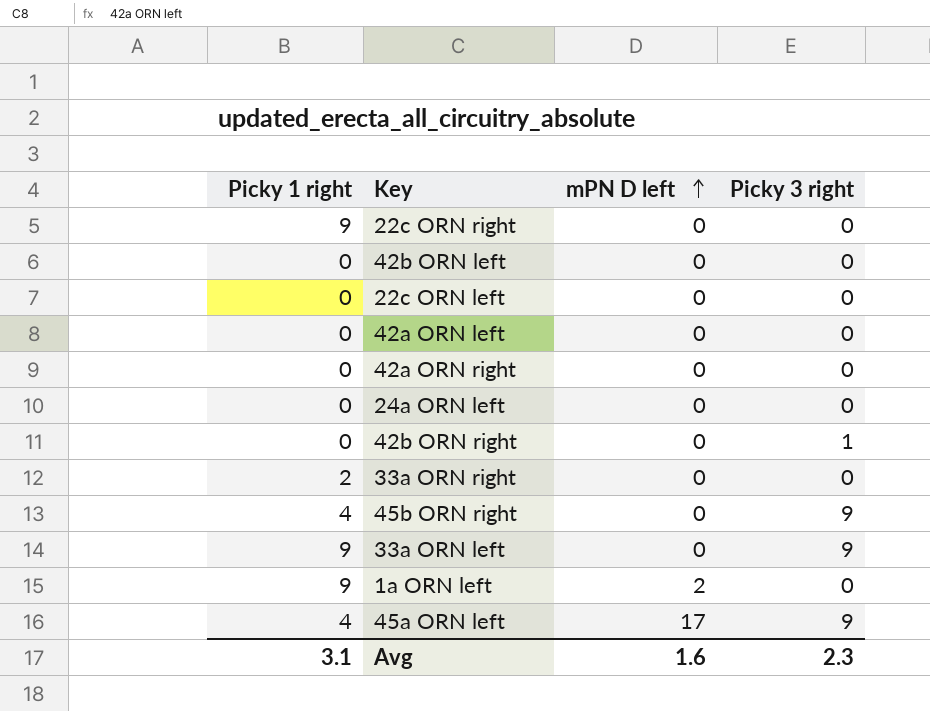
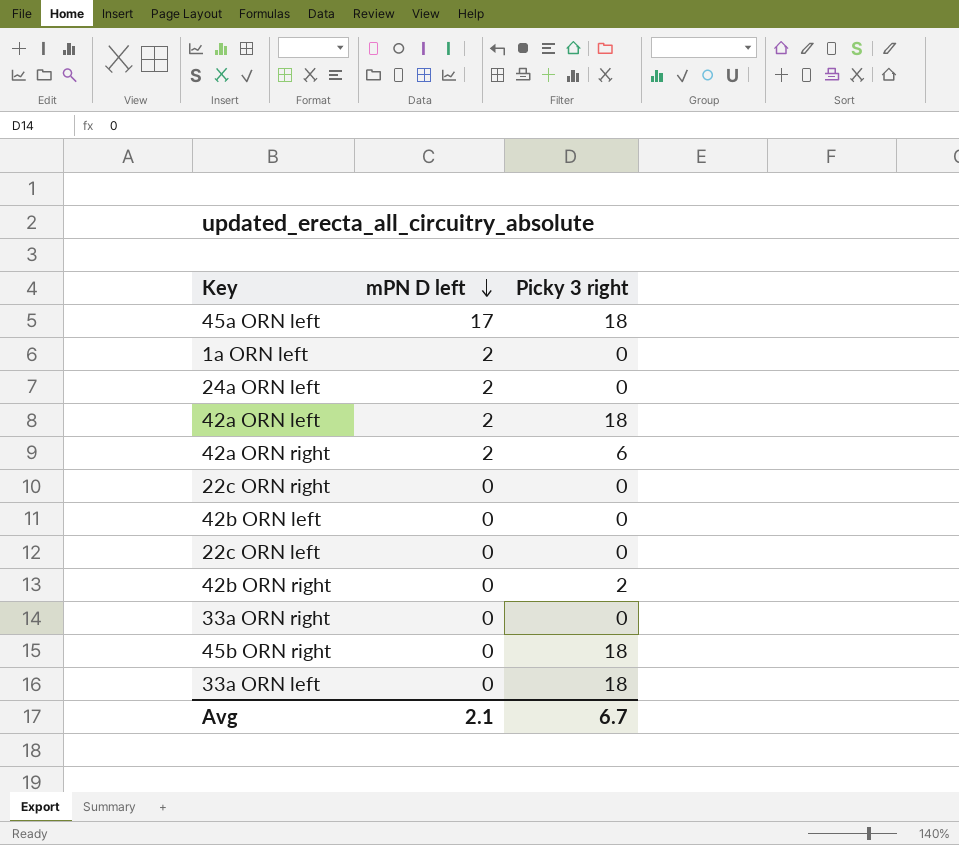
row order: mPN D left ascending -> mPN D left descending
column Picky 1 right | position: 1 -> none
45a ORN left | Picky 3 right: 9 -> 18
24a ORN left | mPN D left: 0 -> 2
42a ORN left | mPN D left: 0 -> 2
42a ORN left | Picky 3 right: 0 -> 18
42a ORN right | mPN D left: 0 -> 2
42a ORN right | Picky 3 right: 0 -> 6
42b ORN right | Picky 3 right: 1 -> 2
45b ORN right | Picky 3 right: 9 -> 18
33a ORN left | Picky 3 right: 9 -> 18
Avg | mPN D left: 1.6 -> 2.1
Avg | Picky 3 right: 2.3 -> 6.7

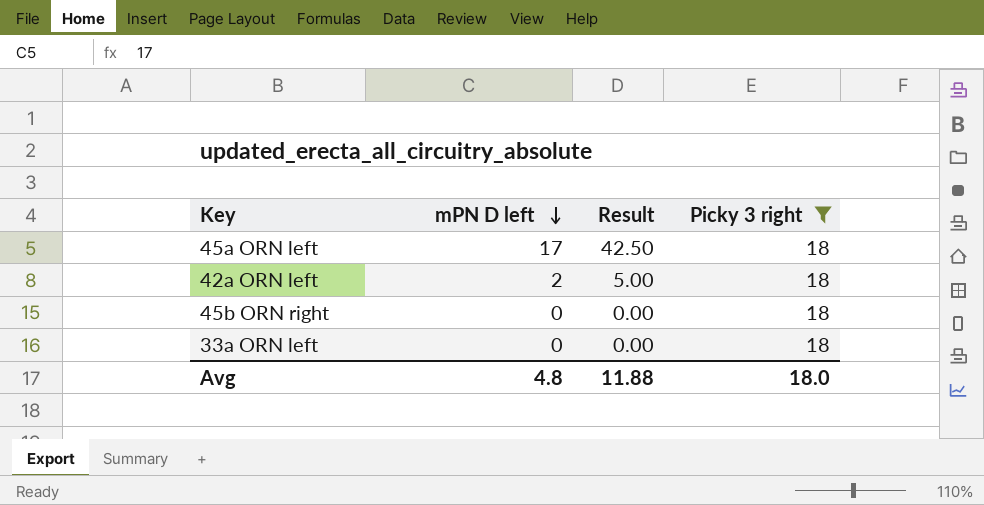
filter: none -> Picky 3 right = 18
column Result | formula: none -> [mPN D left] * 2.5
Avg | mPN D left: 2.1 -> 4.8
Avg | Picky 3 right: 6.7 -> 18.0

